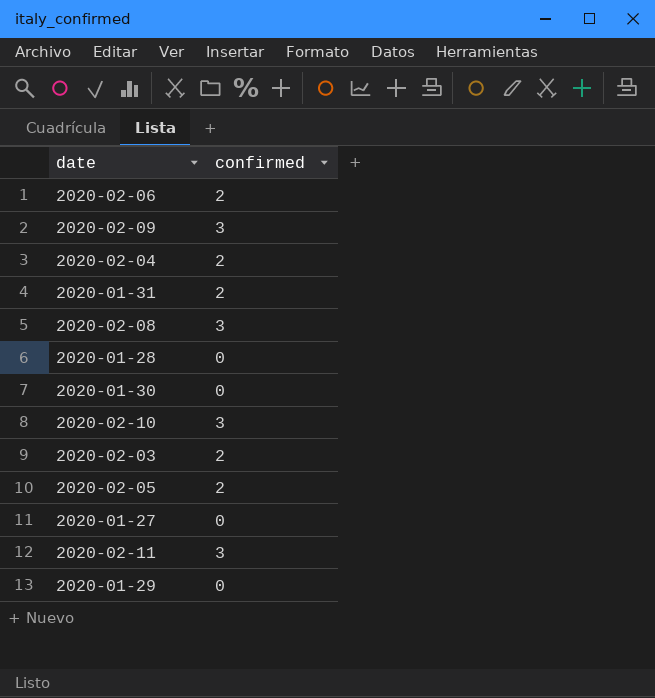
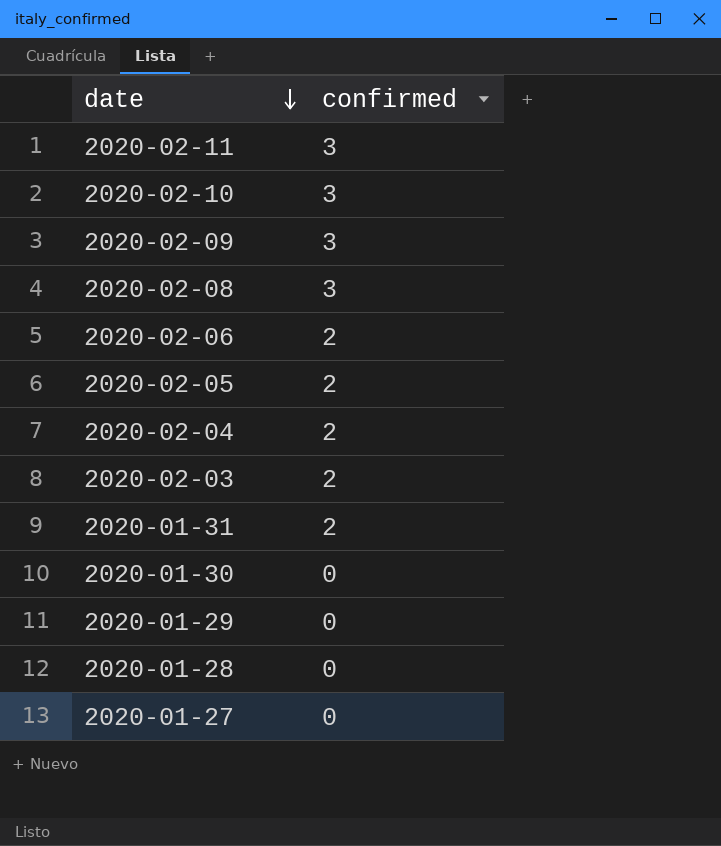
row order: none -> date descending

